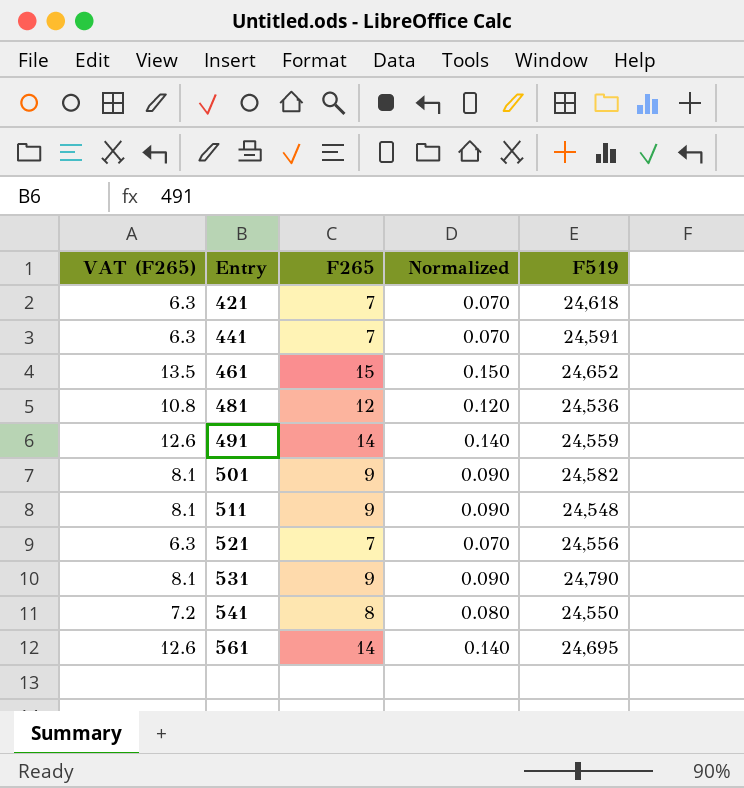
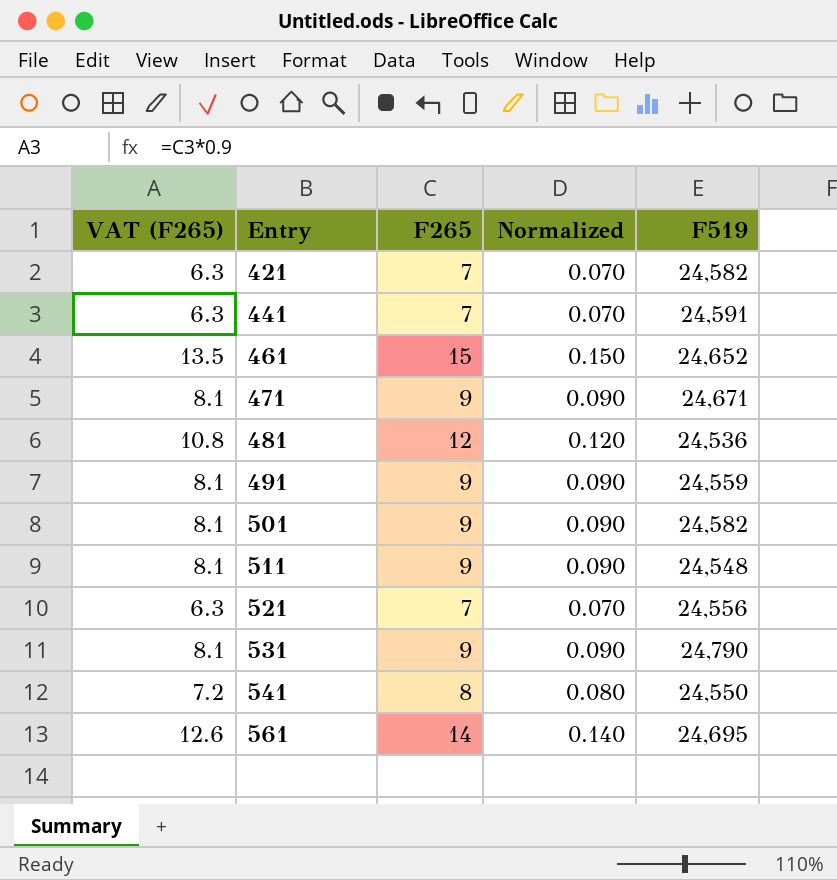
421 | F519: 24,618 -> 24,582
row 471: none -> 8.1 | 9 | 0.090 | 24,671
491 | VAT (F265): 12.6 -> 8.1
491 | F265: 14 -> 9
491 | Normalized: 0.140 -> 0.090

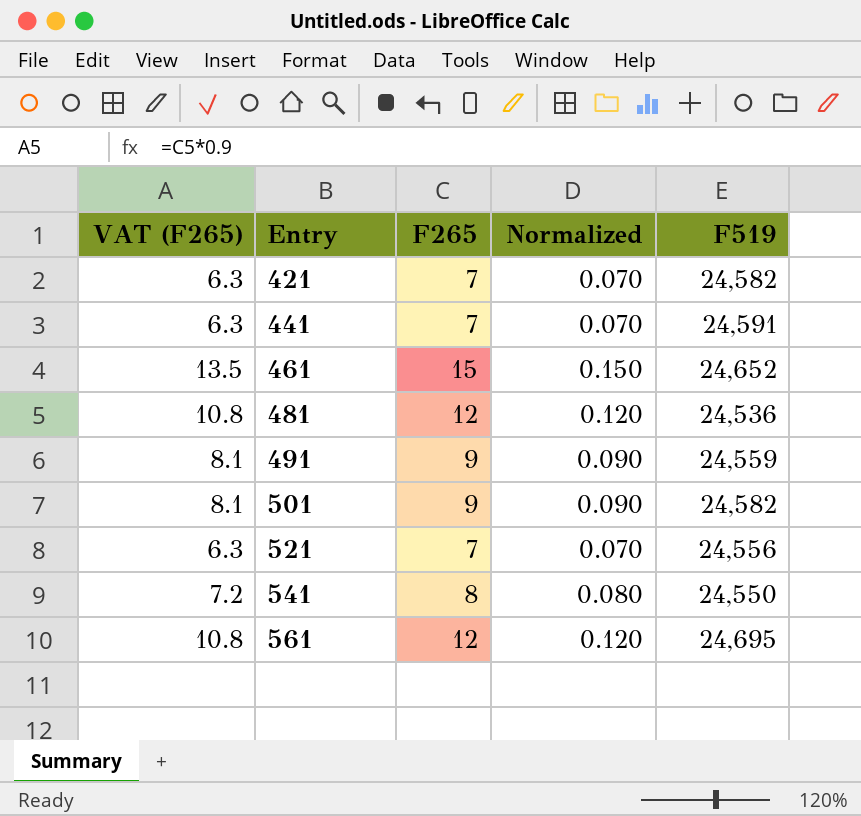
row 471: 8.1 | 9 | 0.090 | 24,671 -> none
row 511: 8.1 | 9 | 0.090 | 24,548 -> none
row 531: 8.1 | 9 | 0.090 | 24,790 -> none
561 | VAT (F265): 12.6 -> 10.8
561 | F265: 14 -> 12
561 | Normalized: 0.140 -> 0.120

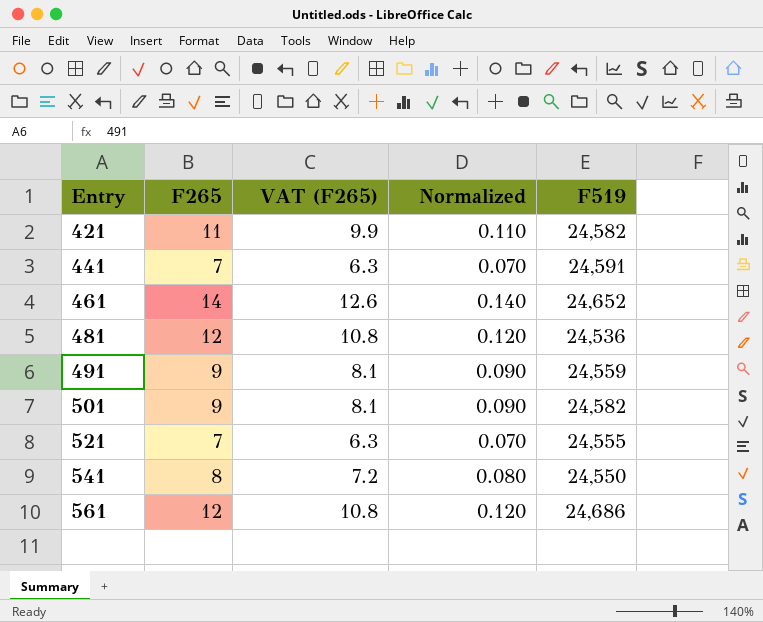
column VAT (F265) | position: 1 -> 3
421 | F265: 7 -> 11
421 | VAT (F265): 6.3 -> 9.9
421 | Normalized: 0.070 -> 0.110
461 | F265: 15 -> 14
461 | VAT (F265): 13.5 -> 12.6
461 | Normalized: 0.150 -> 0.140
521 | F519: 24,556 -> 24,555
561 | F519: 24,695 -> 24,686

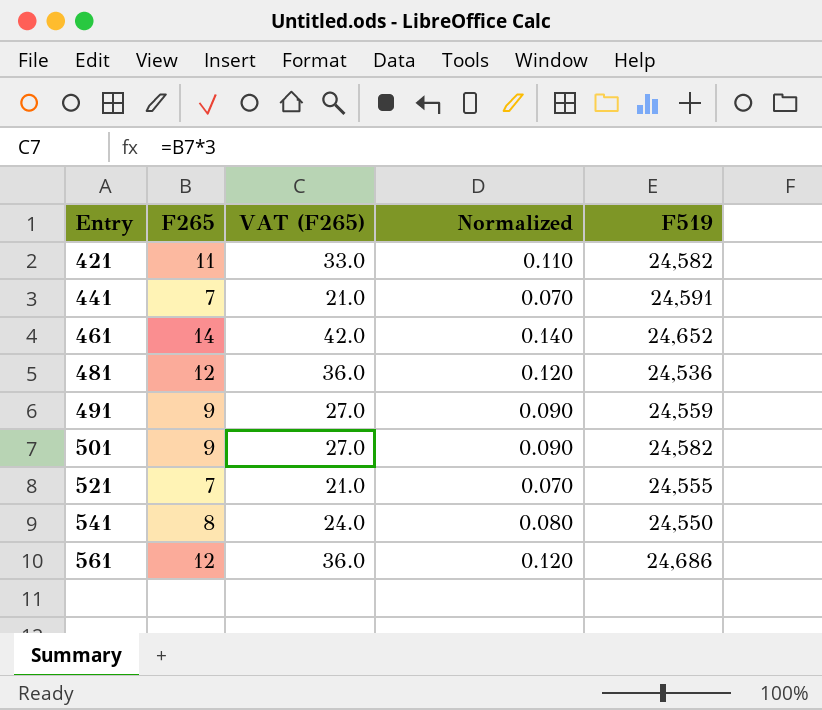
column VAT (F265) | formula: [F265] * 0.9 -> [F265] * 3

